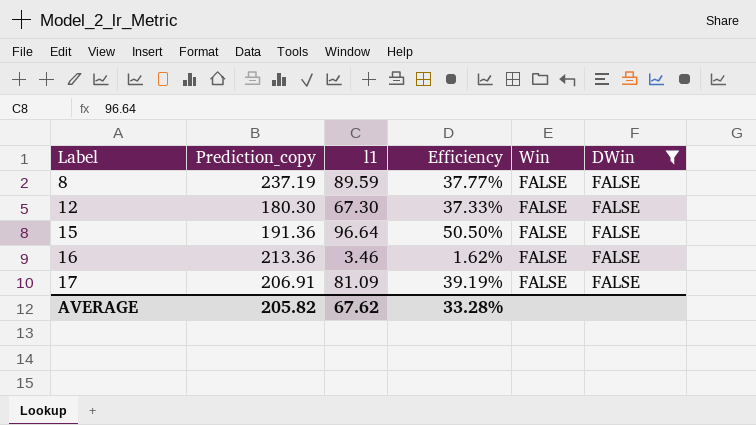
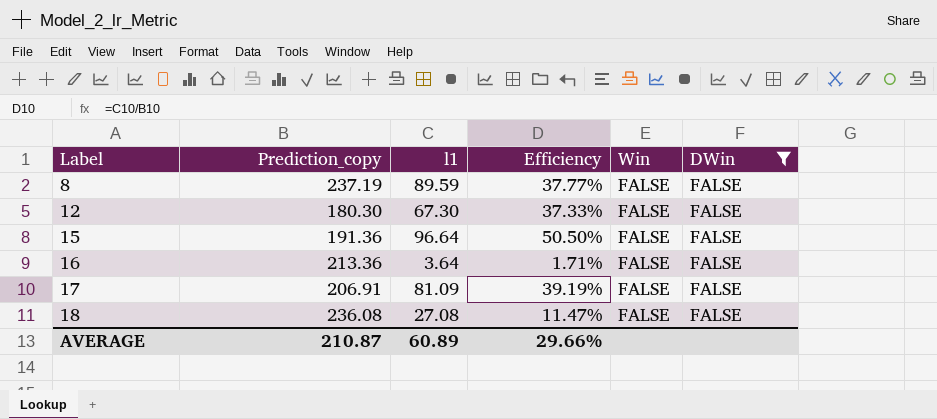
16 | l1: 3.46 -> 3.64
16 | Efficiency: 1.62% -> 1.71%
row 18: none -> 236.08 | 27.08 | 11.47% | FALSE | FALSE
AVERAGE | Prediction_copy: 205.82 -> 210.87
AVERAGE | l1: 67.62 -> 60.89
AVERAGE | Efficiency: 33.28% -> 29.66%

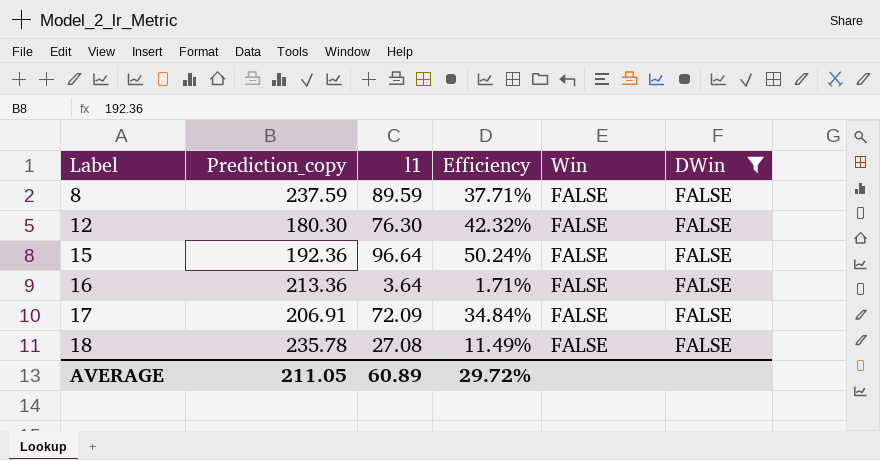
8 | Prediction_copy: 237.19 -> 237.59
8 | Efficiency: 37.77% -> 37.71%
12 | l1: 67.30 -> 76.30
12 | Efficiency: 37.33% -> 42.32%
15 | Prediction_copy: 191.36 -> 192.36
15 | Efficiency: 50.50% -> 50.24%
17 | l1: 81.09 -> 72.09
17 | Efficiency: 39.19% -> 34.84%
18 | Prediction_copy: 236.08 -> 235.78
18 | Efficiency: 11.47% -> 11.49%
AVERAGE | Prediction_copy: 210.87 -> 211.05
AVERAGE | Efficiency: 29.66% -> 29.72%

